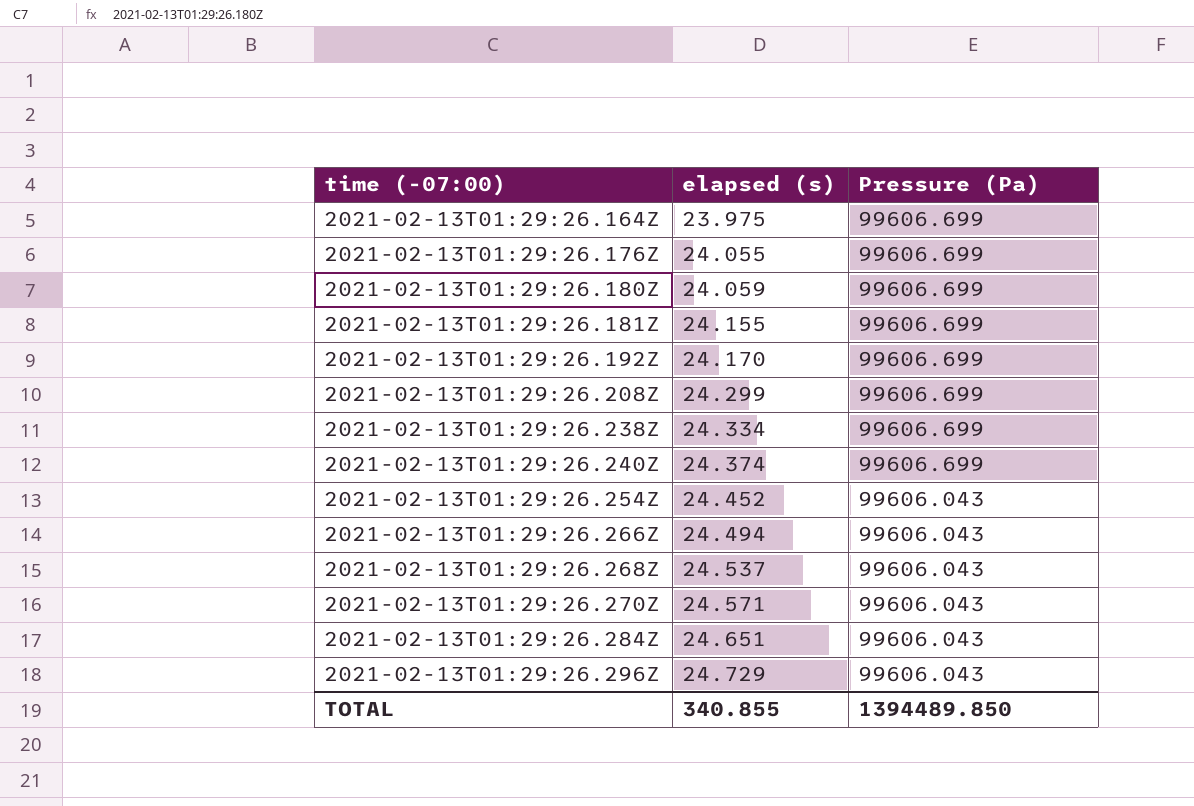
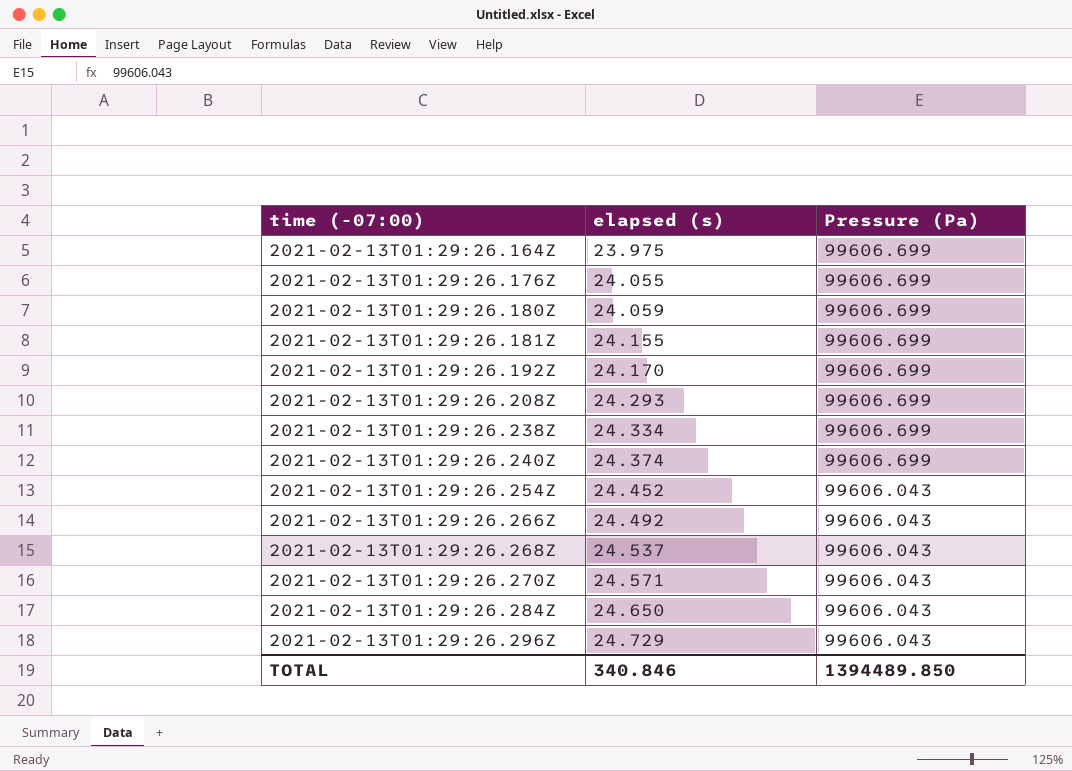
2021-02-13T01:29:26.208Z | elapsed (s): 24.299 -> 24.293
2021-02-13T01:29:26.266Z | elapsed (s): 24.494 -> 24.492
2021-02-13T01:29:26.284Z | elapsed (s): 24.651 -> 24.650
TOTAL | elapsed (s): 340.855 -> 340.846

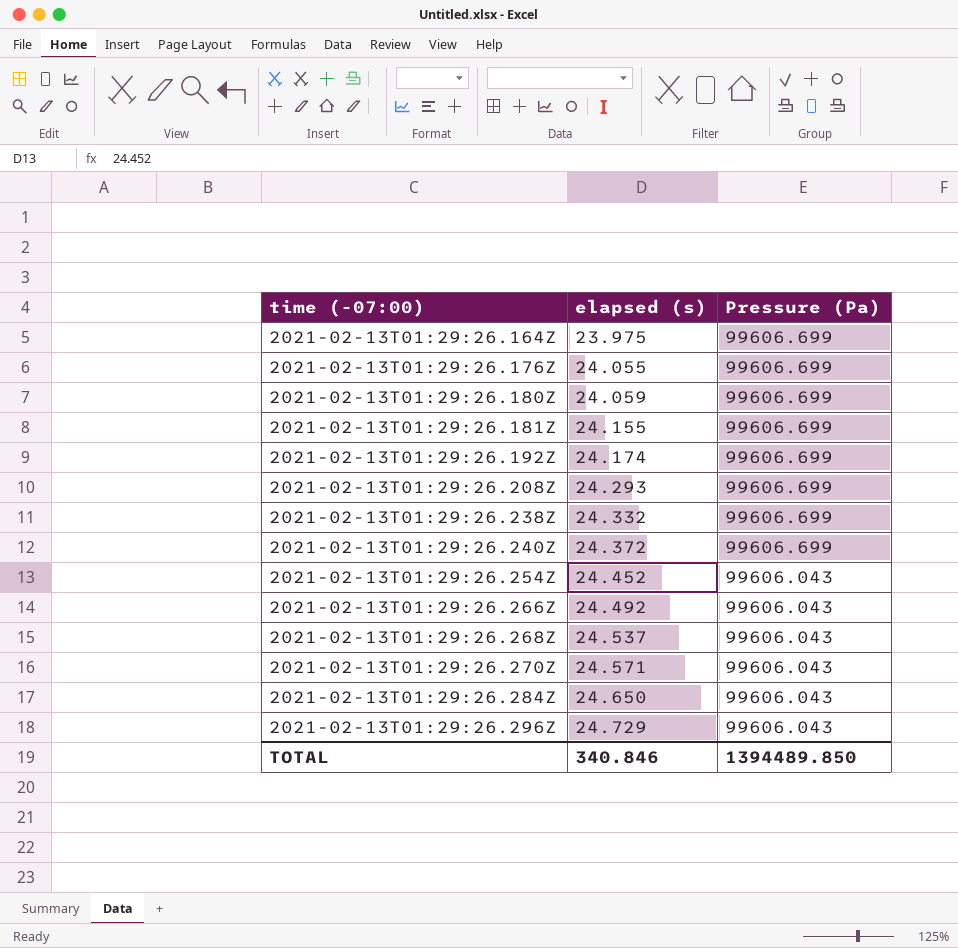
2021-02-13T01:29:26.192Z | elapsed (s): 24.170 -> 24.174
2021-02-13T01:29:26.238Z | elapsed (s): 24.334 -> 24.332
2021-02-13T01:29:26.240Z | elapsed (s): 24.374 -> 24.372

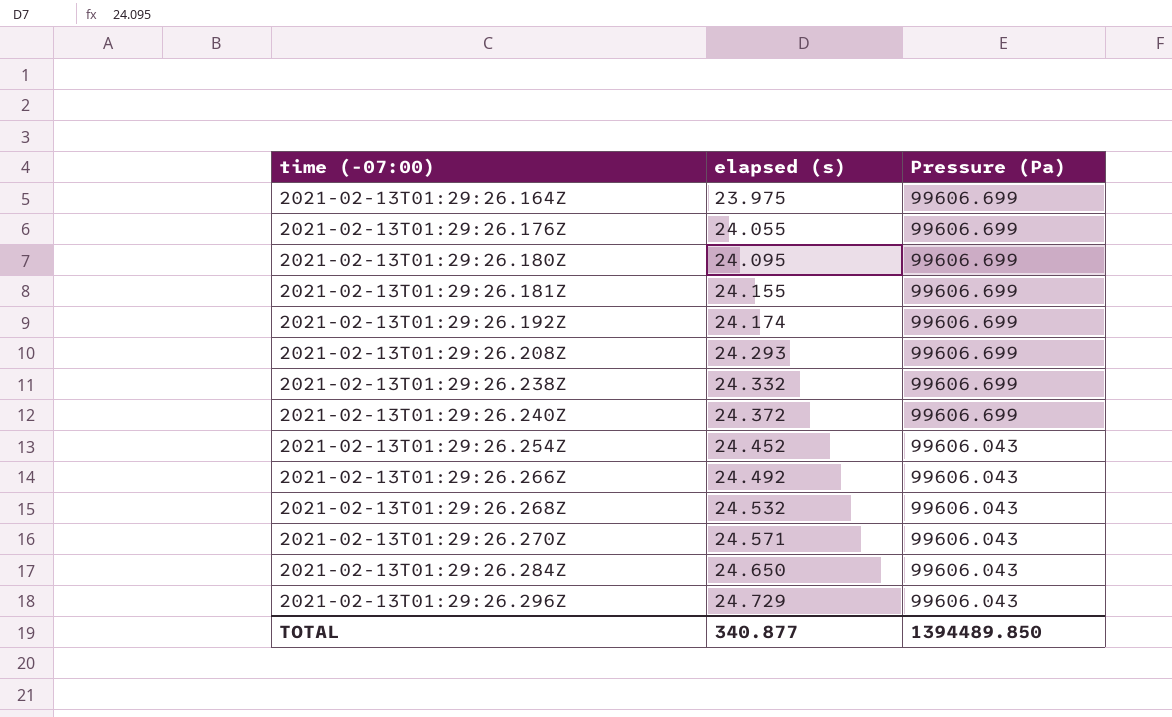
2021-02-13T01:29:26.180Z | elapsed (s): 24.059 -> 24.095
2021-02-13T01:29:26.268Z | elapsed (s): 24.537 -> 24.532
TOTAL | elapsed (s): 340.846 -> 340.877

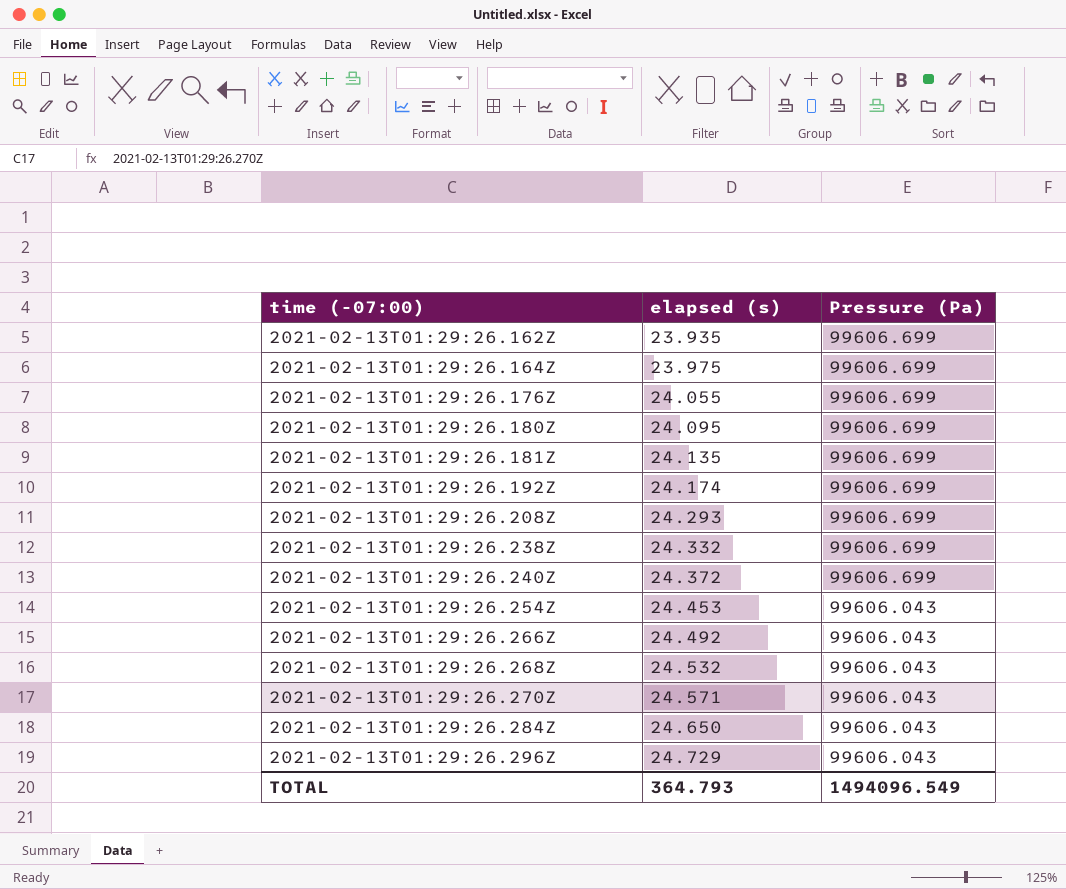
row 2021-02-13T01:29:26.162Z: none -> 23.935 | 99606.699
2021-02-13T01:29:26.181Z | elapsed (s): 24.155 -> 24.135
2021-02-13T01:29:26.254Z | elapsed (s): 24.452 -> 24.453
TOTAL | elapsed (s): 340.877 -> 364.793
TOTAL | Pressure (Pa): 1394489.850 -> 1494096.549

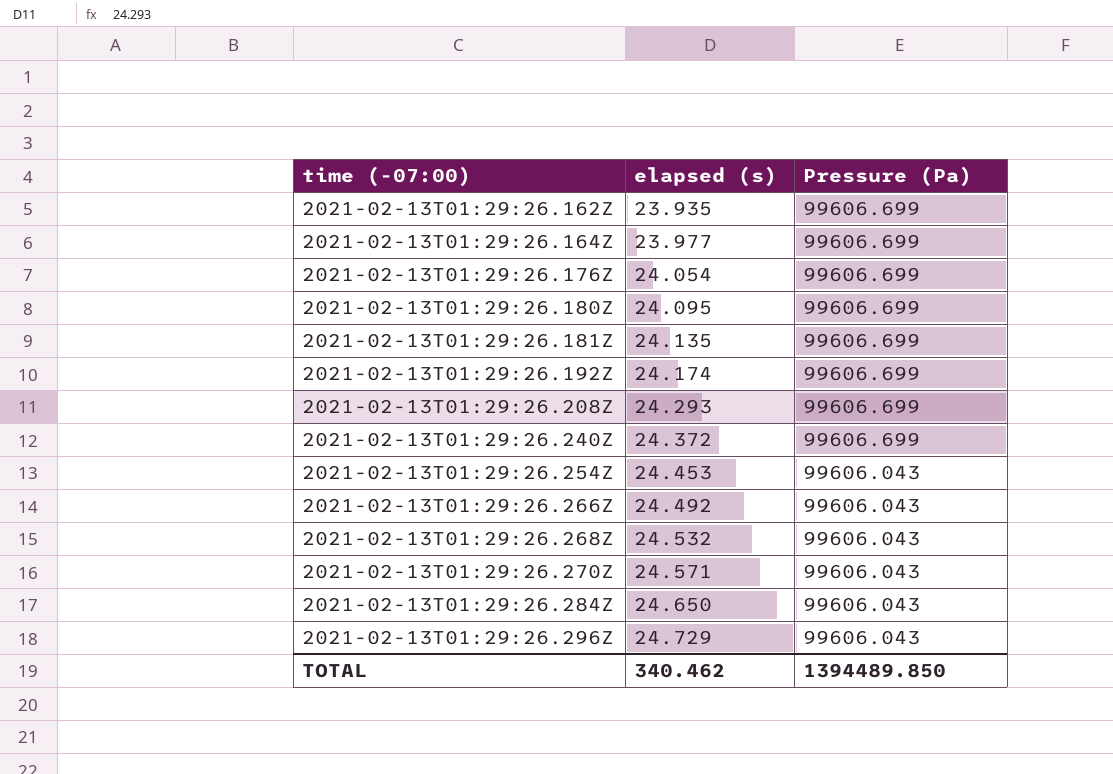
row 2021-02-13T01:29:26.238Z: 24.332 | 99606.699 -> none
2021-02-13T01:29:26.164Z | elapsed (s): 23.975 -> 23.977
2021-02-13T01:29:26.176Z | elapsed (s): 24.055 -> 24.054
TOTAL | elapsed (s): 364.793 -> 340.462
TOTAL | Pressure (Pa): 1494096.549 -> 1394489.850

